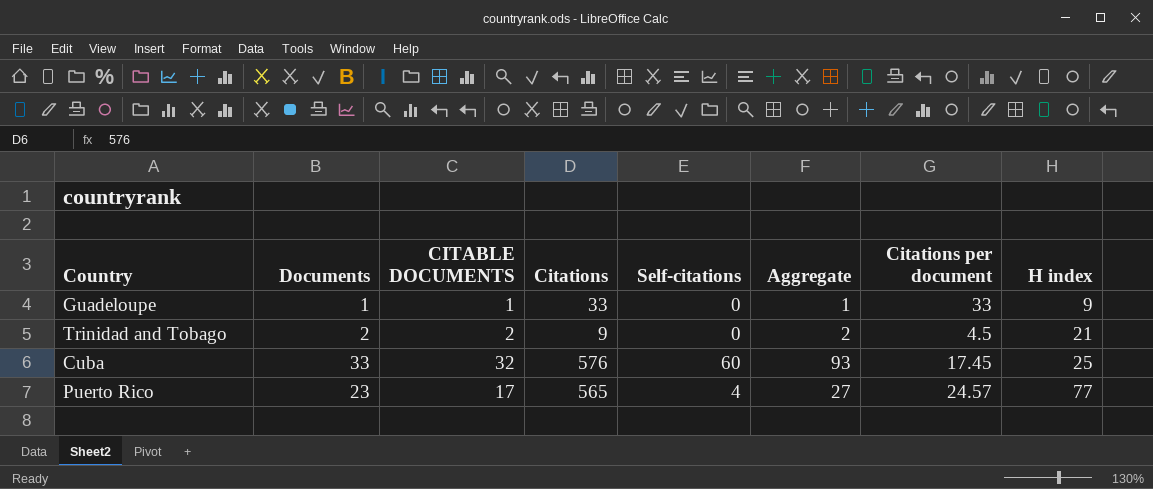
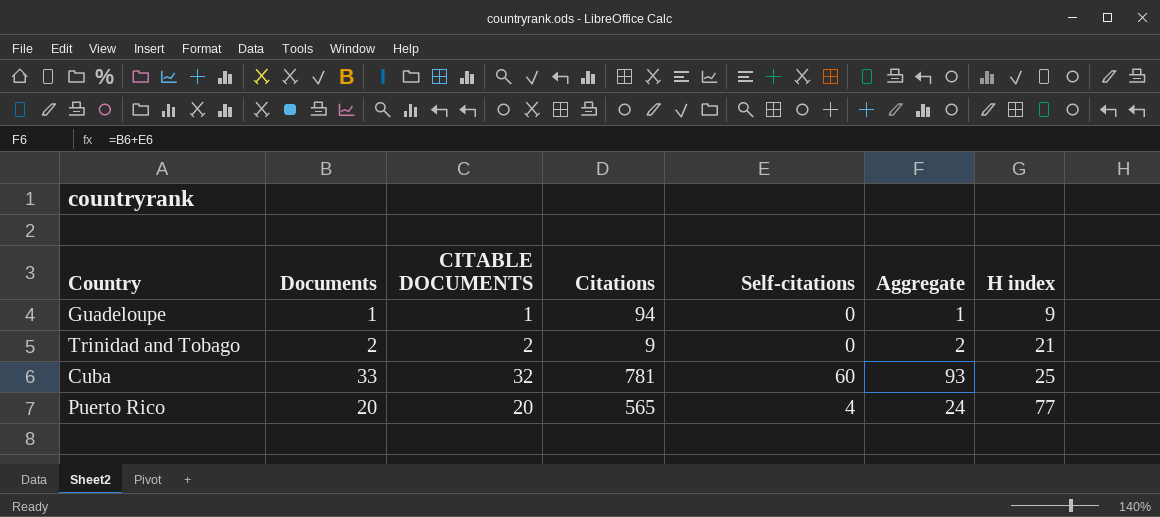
column Citations per document | formula: [Citations] / [Documents] -> none
Guadeloupe | Citations: 33 -> 94
Cuba | Citations: 576 -> 781
Puerto Rico | Documents: 23 -> 20
Puerto Rico | CITABLE DOCUMENTS: 17 -> 20
Puerto Rico | Aggregate: 27 -> 24

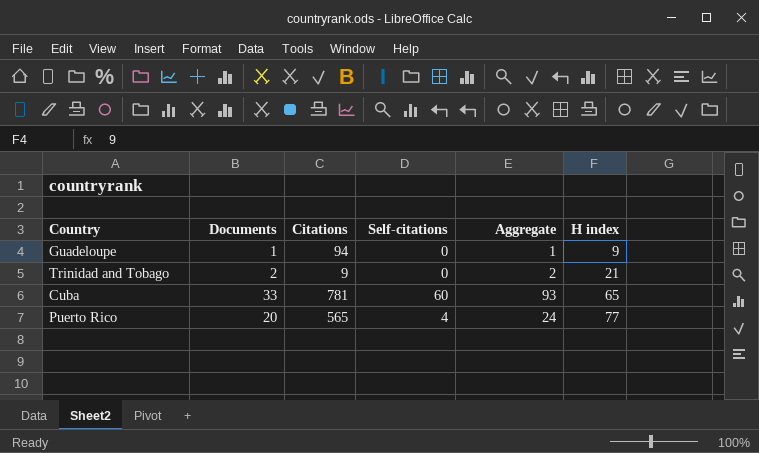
column CITABLE DOCUMENTS | position: 3 -> none
Cuba | H index: 25 -> 65

